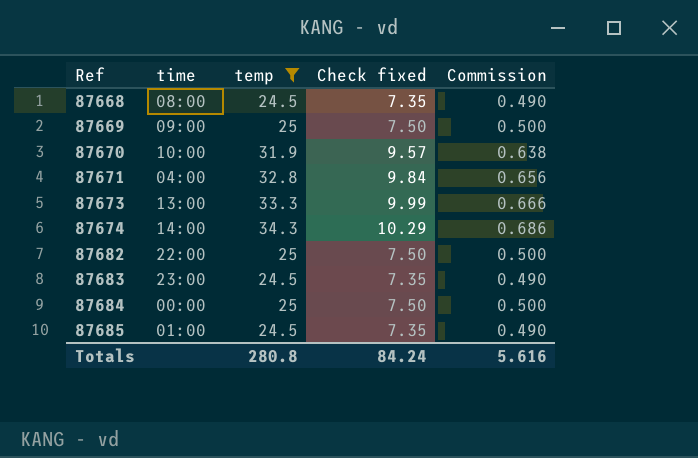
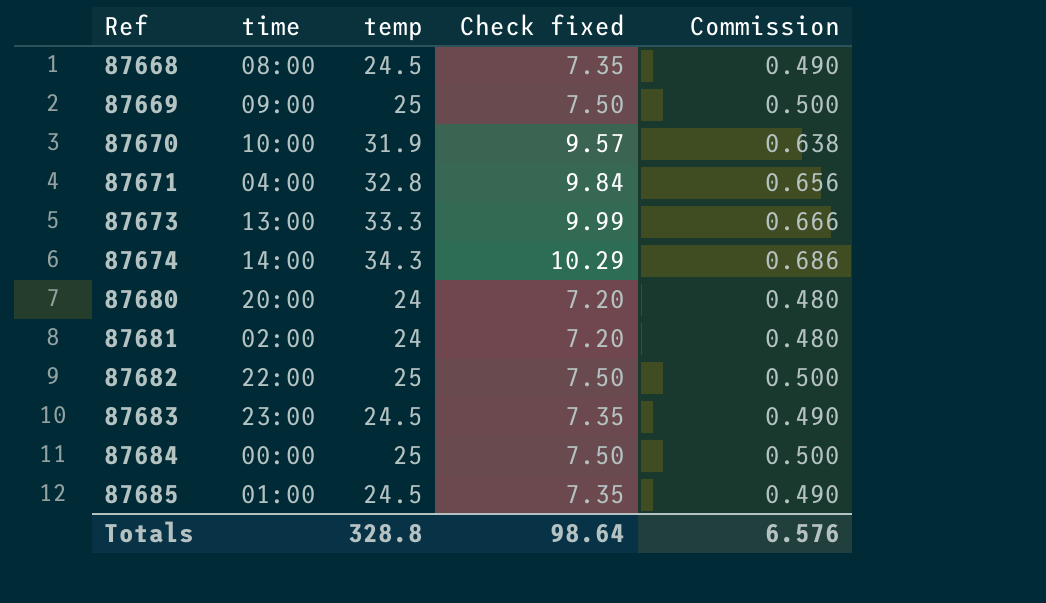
filter: temp != 24 -> none
Totals | temp: 280.8 -> 328.8
Totals | Check fixed: 84.24 -> 98.64
Totals | Commission: 5.616 -> 6.576

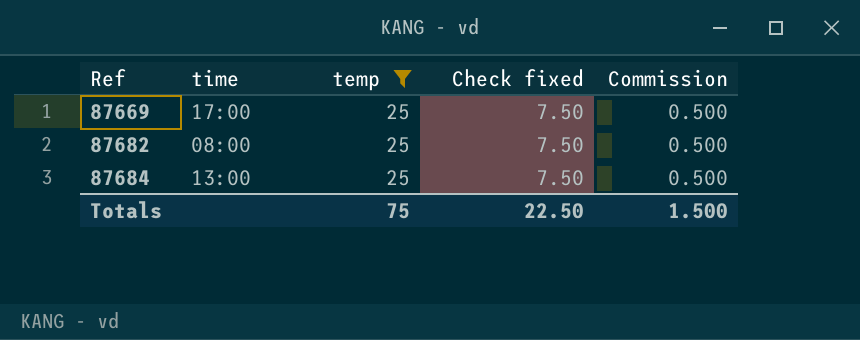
filter: none -> temp = 25
87669 | time: 09:00 -> 17:00
87682 | time: 22:00 -> 08:00
87684 | time: 00:00 -> 13:00
Totals | temp: 328.8 -> 75
Totals | Check fixed: 98.64 -> 22.50
Totals | Commission: 6.576 -> 1.500

